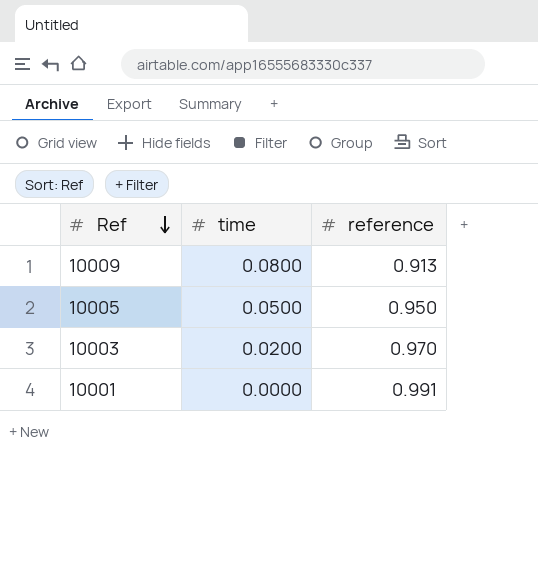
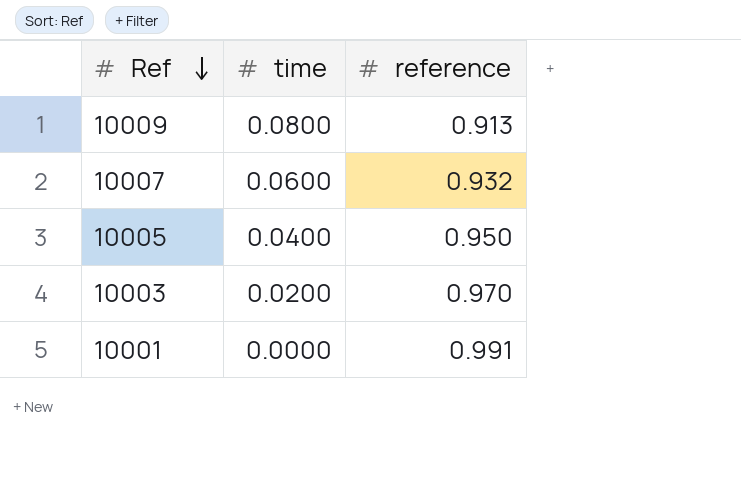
row 10007: none -> 0.0600 | 0.932
10005 | time: 0.0500 -> 0.0400

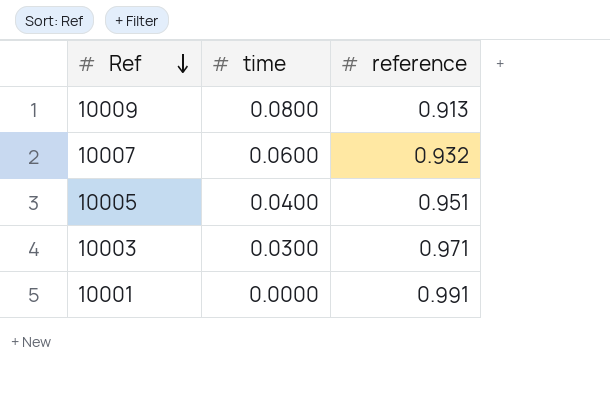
10005 | reference: 0.950 -> 0.951
10003 | time: 0.0200 -> 0.0300
10003 | reference: 0.970 -> 0.971

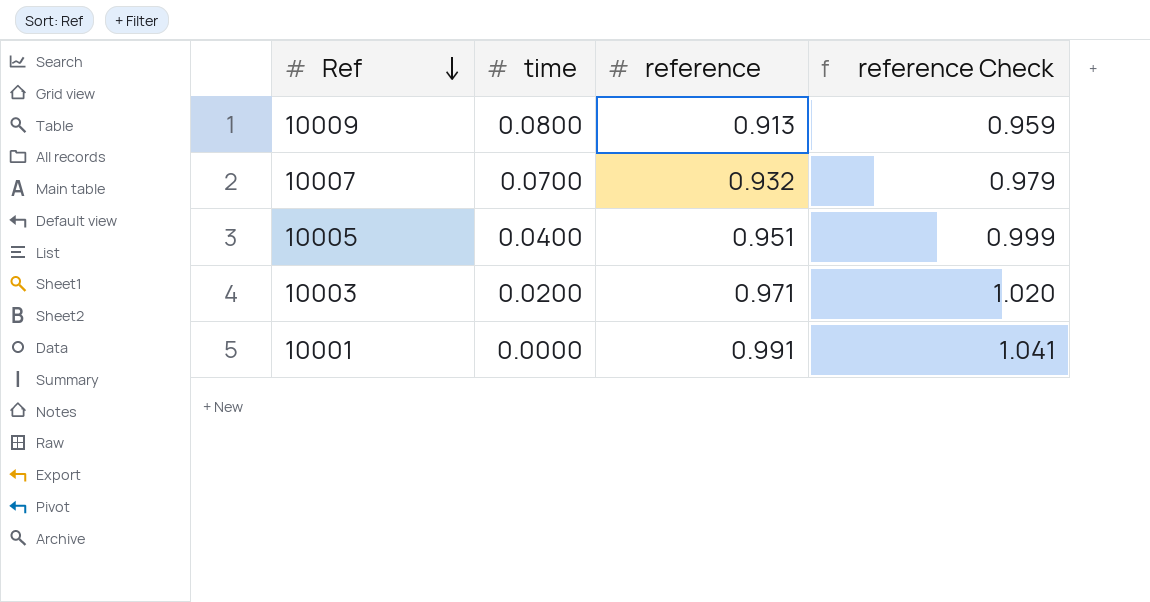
column reference Check | formula: none -> [reference] * 1.05
10007 | time: 0.0600 -> 0.0700
10003 | time: 0.0300 -> 0.0200

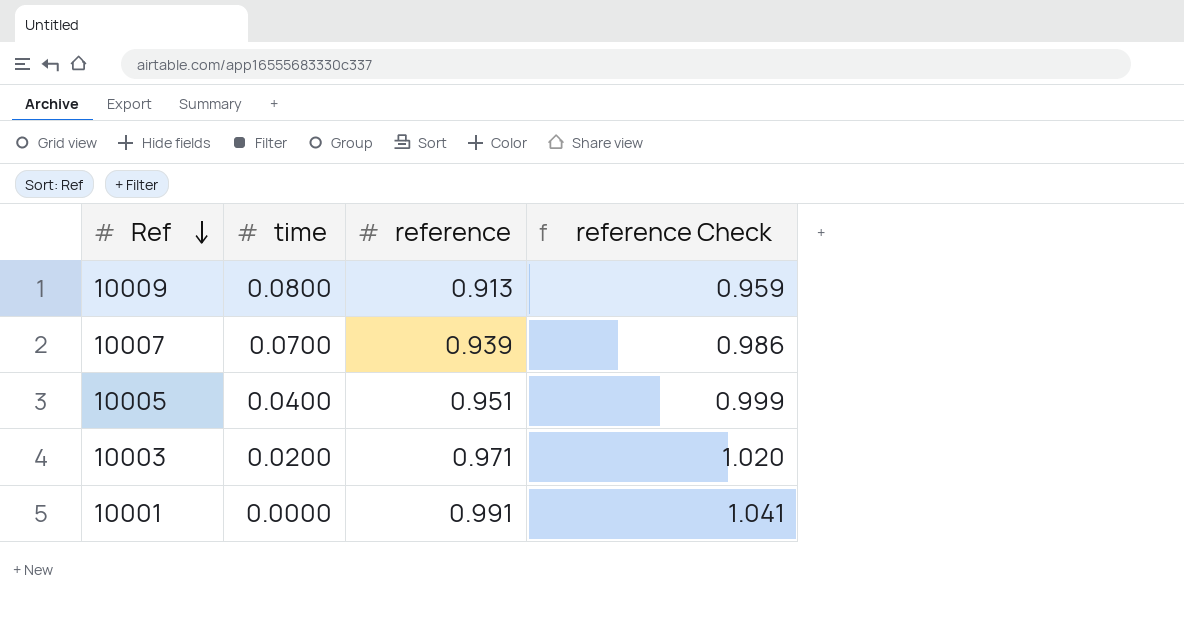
10007 | reference: 0.932 -> 0.939
10007 | reference Check: 0.979 -> 0.986

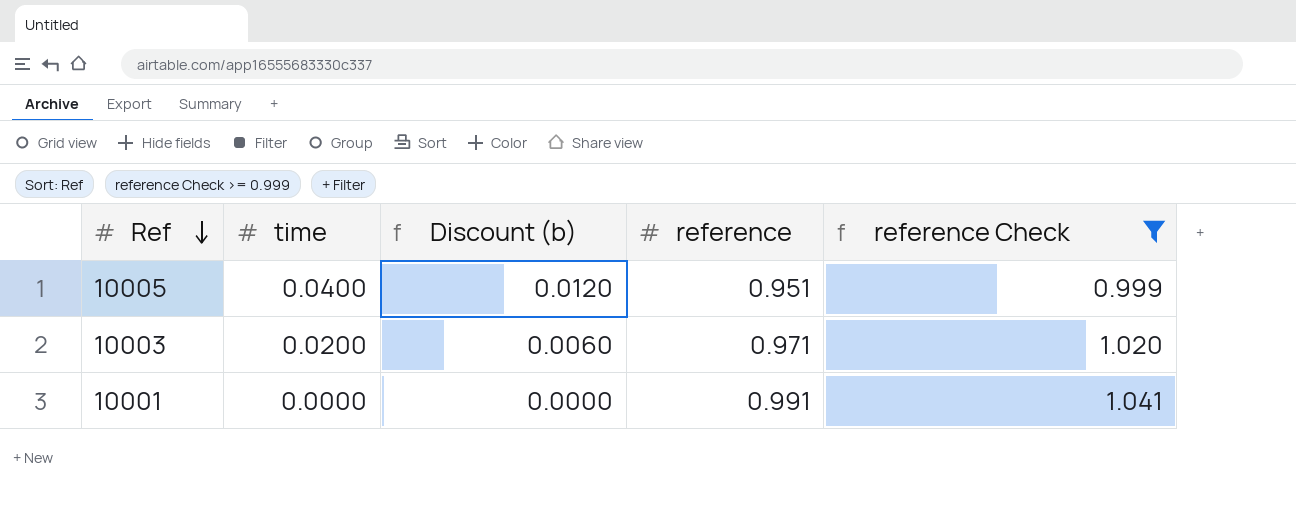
filter: none -> reference Check >= 0.999
column Discount (b) | formula: none -> [time] * 0.3

